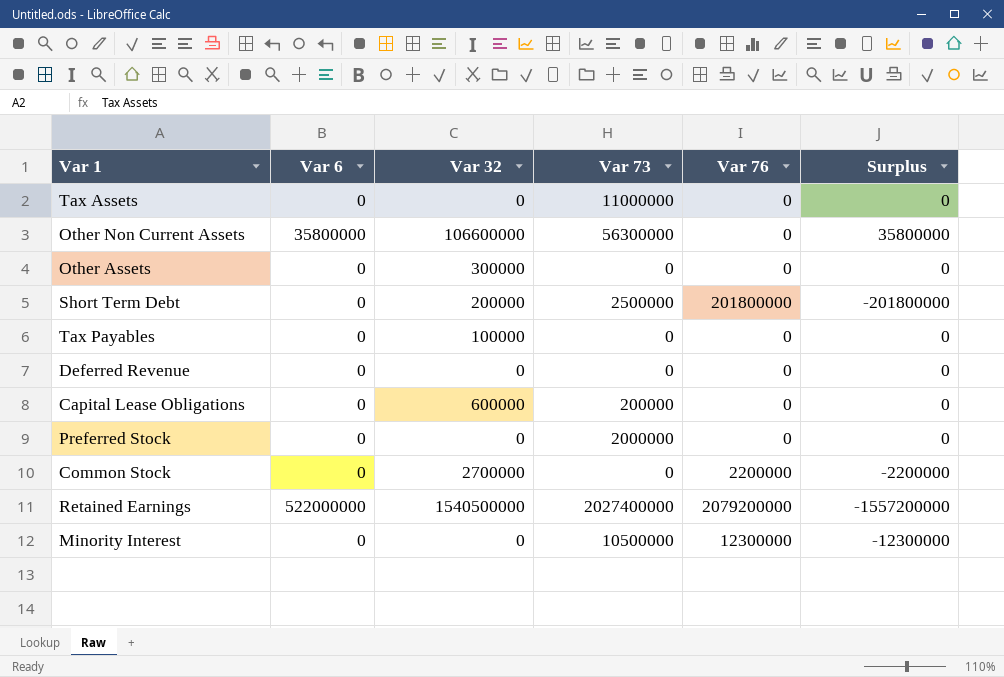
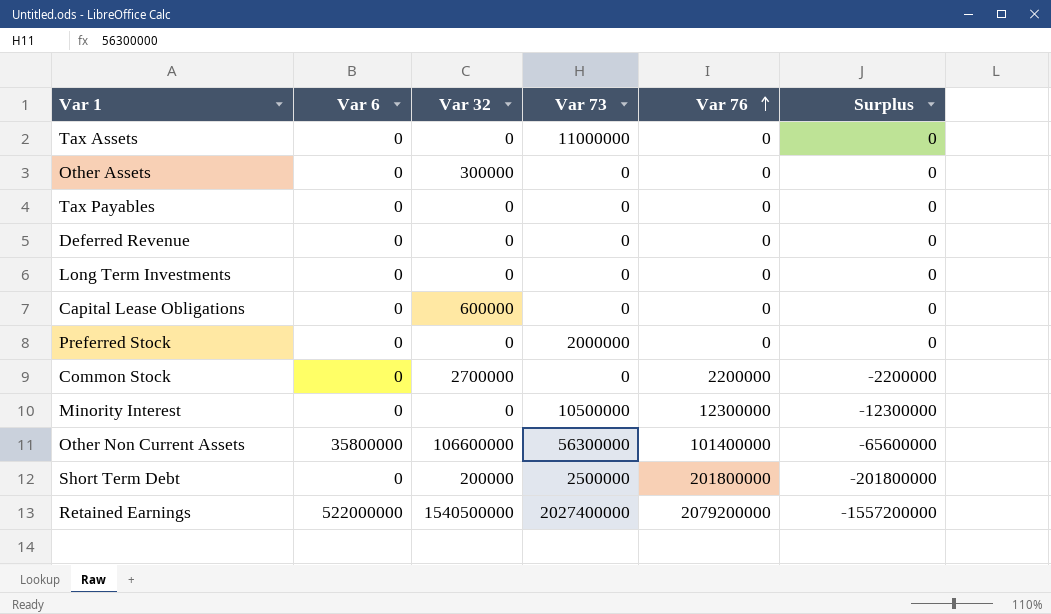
row order: none -> Var 76 ascending
Tax Payables | Var 32: 100000 -> 0
row Long Term Investments: none -> 0 | 0 | 0 | 0 | 0
Capital Lease Obligations | Var 73: 200000 -> 0
Other Non Current Assets | Var 76: 0 -> 101400000
Other Non Current Assets | Surplus: 35800000 -> -65600000

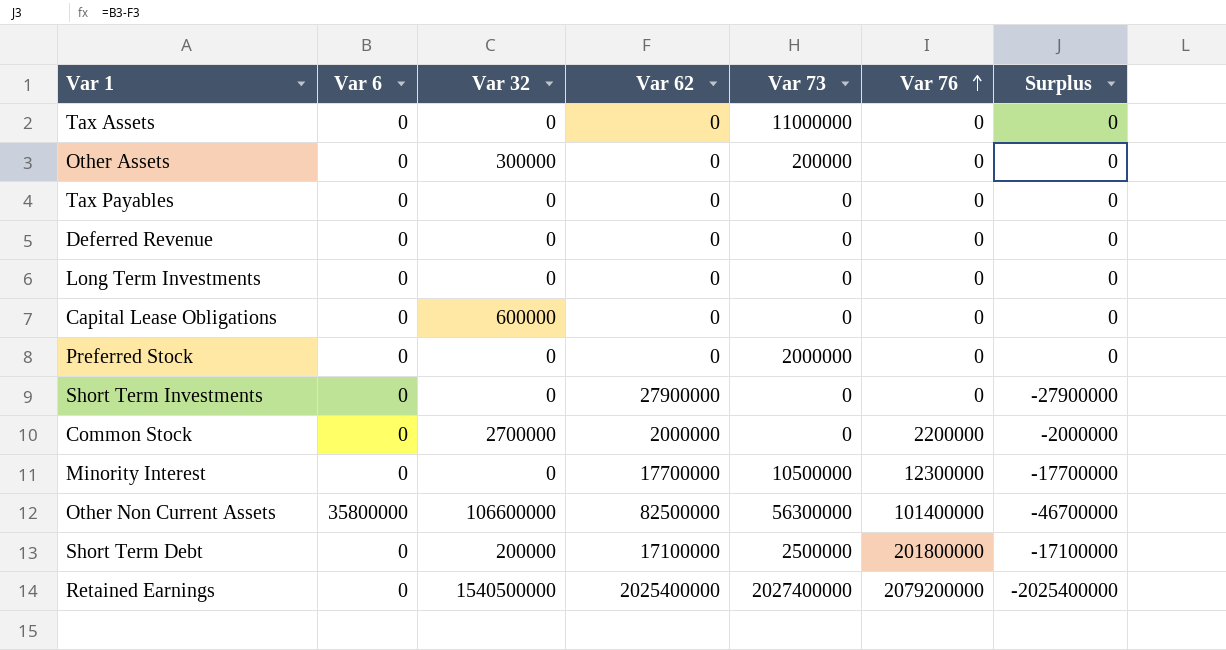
column Var 62 | position: none -> 4
column Surplus | formula: [Var 6] - [Var 76] -> [Var 6] - [Var 62]
Other Assets | Var 73: 0 -> 200000
row Short Term Investments: none -> 0 | 0 | 27900000 | 0 | 0 | -27900000
Retained Earnings | Var 6: 522000000 -> 0

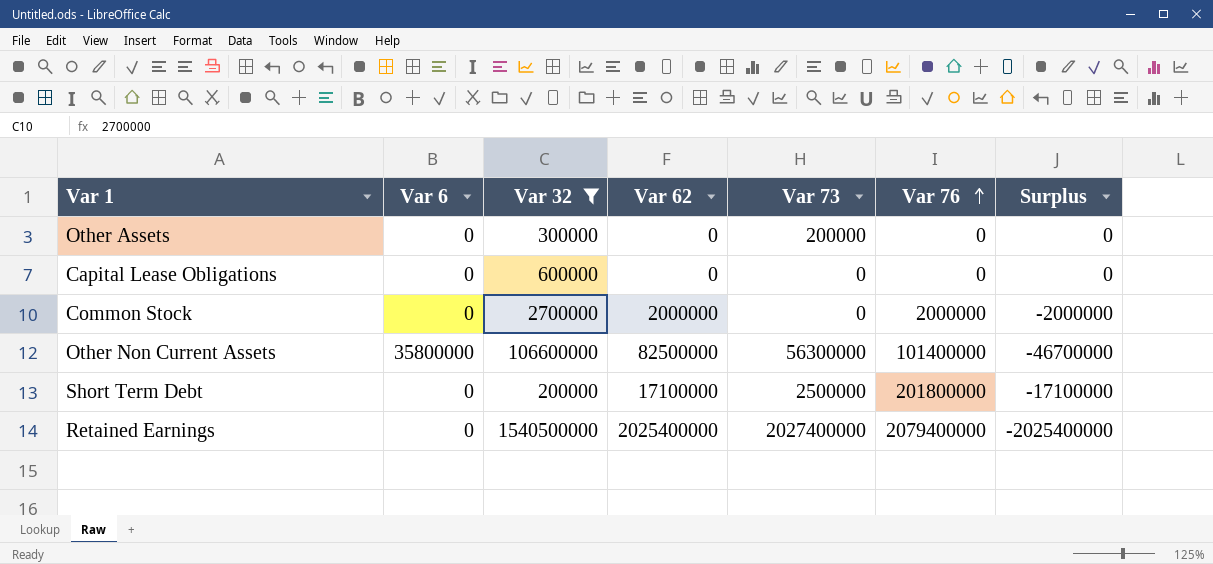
filter: none -> Var 32 != 0
Common Stock | Var 76: 2200000 -> 2000000
Retained Earnings | Var 76: 2079200000 -> 2079400000

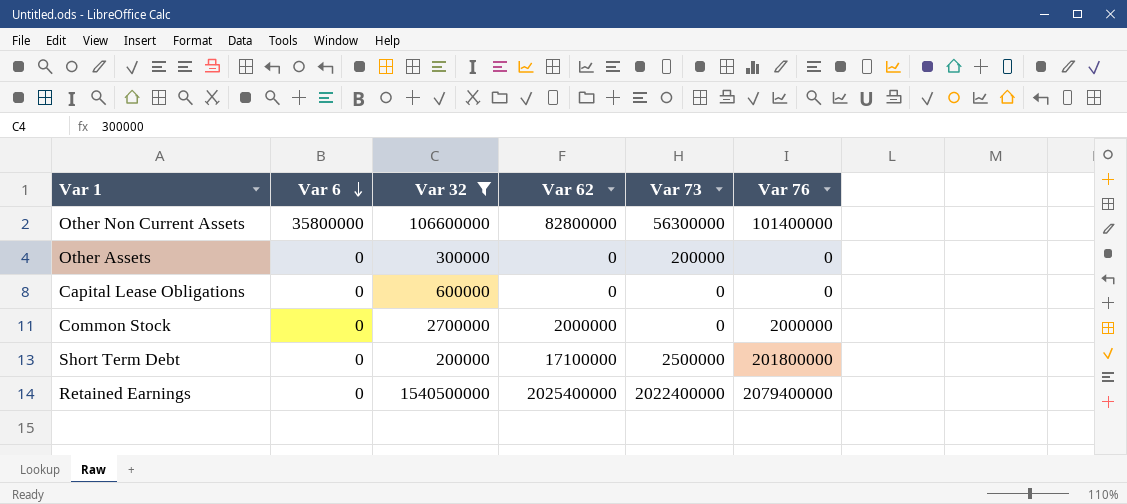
row order: Var 76 ascending -> Var 6 descending
column Surplus | formula: [Var 6] - [Var 62] -> none
Other Non Current Assets | Var 62: 82500000 -> 82800000
Retained Earnings | Var 73: 2027400000 -> 2022400000

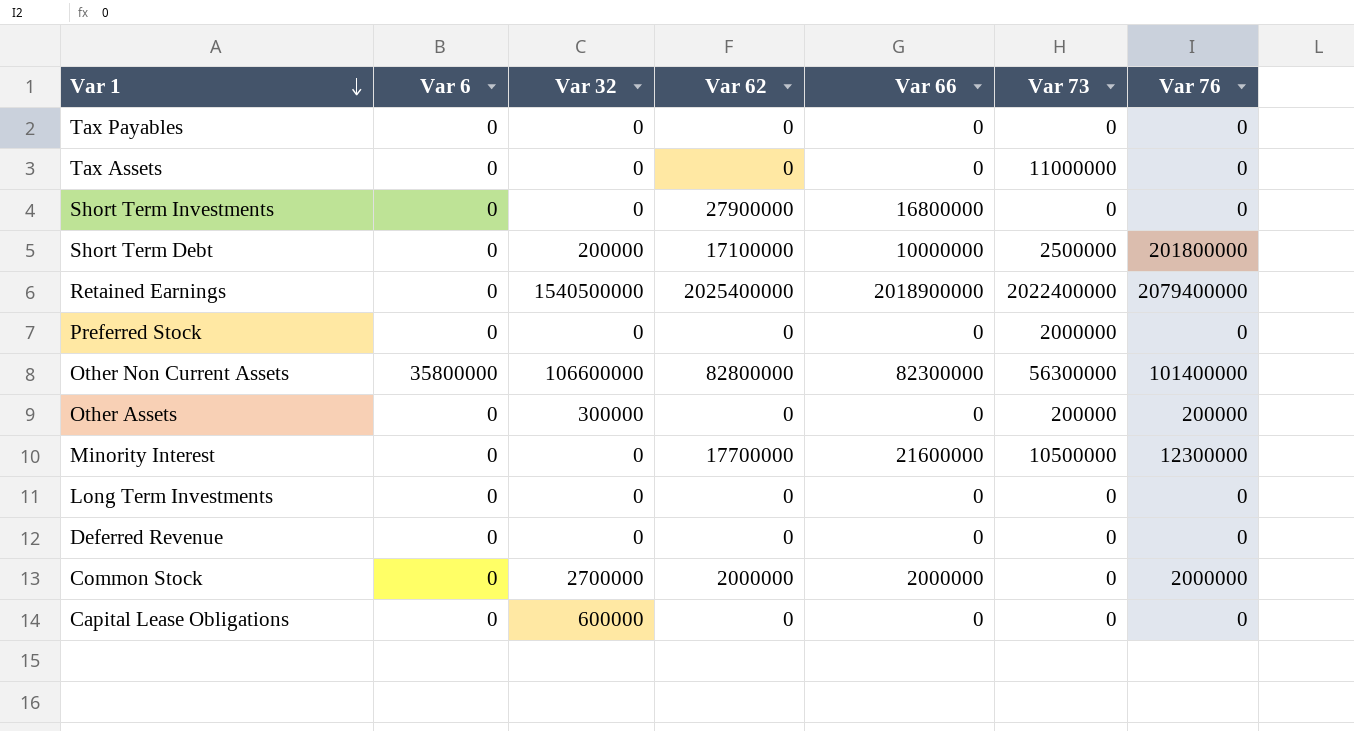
filter: Var 32 != 0 -> none
row order: Var 6 descending -> Var 1 descending
column Var 66 | position: none -> 5
Other Assets | Var 76: 0 -> 200000

